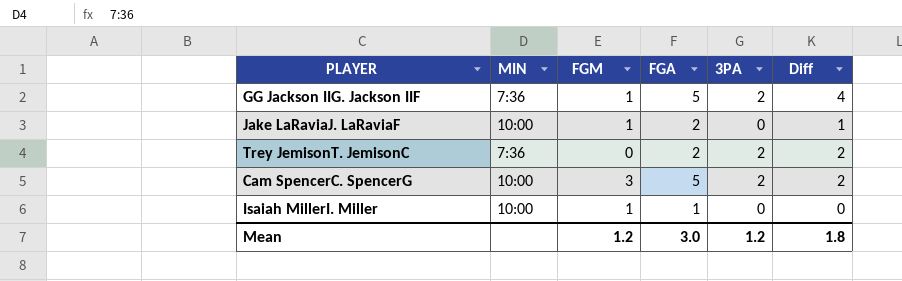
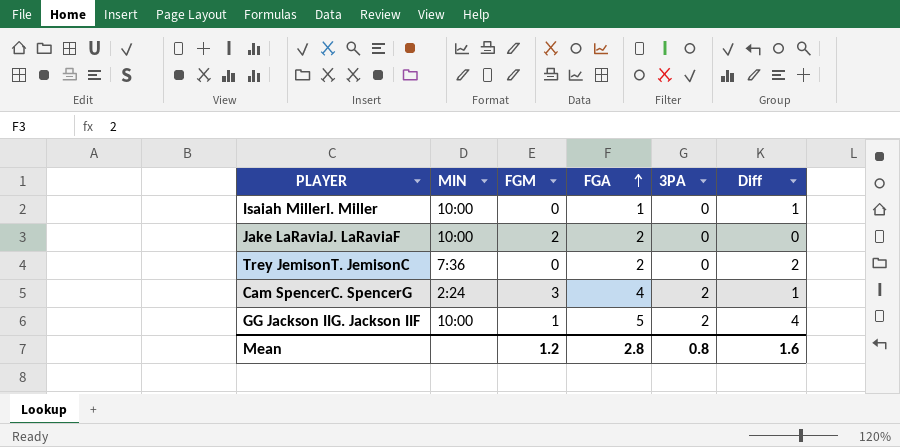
row order: none -> FGA ascending
Isaiah MillerI. Miller | FGM: 1 -> 0
Isaiah MillerI. Miller | Diff: 0 -> 1
Jake LaRaviaJ. LaRaviaF | FGM: 1 -> 2
Jake LaRaviaJ. LaRaviaF | Diff: 1 -> 0
Trey JemisonT. JemisonC | 3PA: 2 -> 0
Cam SpencerC. SpencerG | MIN: 10:00 -> 2:24
Cam SpencerC. SpencerG | FGA: 5 -> 4
Cam SpencerC. SpencerG | Diff: 2 -> 1
GG Jackson IIG. Jackson IIF | MIN: 7:36 -> 10:00
Mean | FGA: 3.0 -> 2.8
Mean | 3PA: 1.2 -> 0.8
Mean | Diff: 1.8 -> 1.6

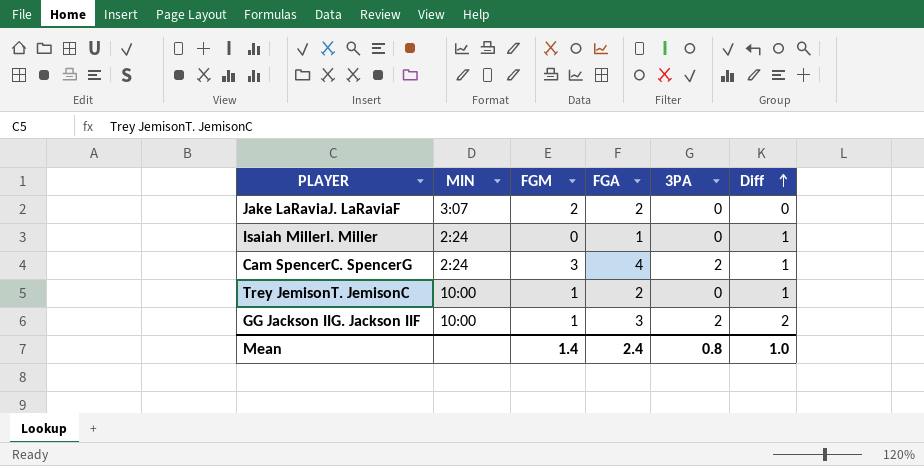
row order: FGA ascending -> Diff ascending
Jake LaRaviaJ. LaRaviaF | MIN: 10:00 -> 3:07
Isaiah MillerI. Miller | MIN: 10:00 -> 2:24
Trey JemisonT. JemisonC | MIN: 7:36 -> 10:00
Trey JemisonT. JemisonC | FGM: 0 -> 1
Trey JemisonT. JemisonC | Diff: 2 -> 1
GG Jackson IIG. Jackson IIF | FGA: 5 -> 3
GG Jackson IIG. Jackson IIF | Diff: 4 -> 2
Mean | FGM: 1.2 -> 1.4
Mean | FGA: 2.8 -> 2.4
Mean | Diff: 1.6 -> 1.0

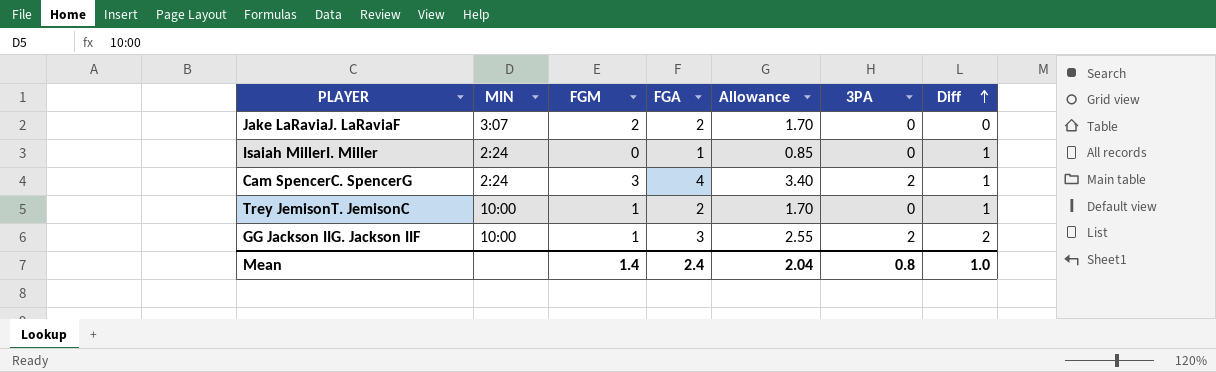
column Allowance | formula: none -> [FGA] * 0.85

